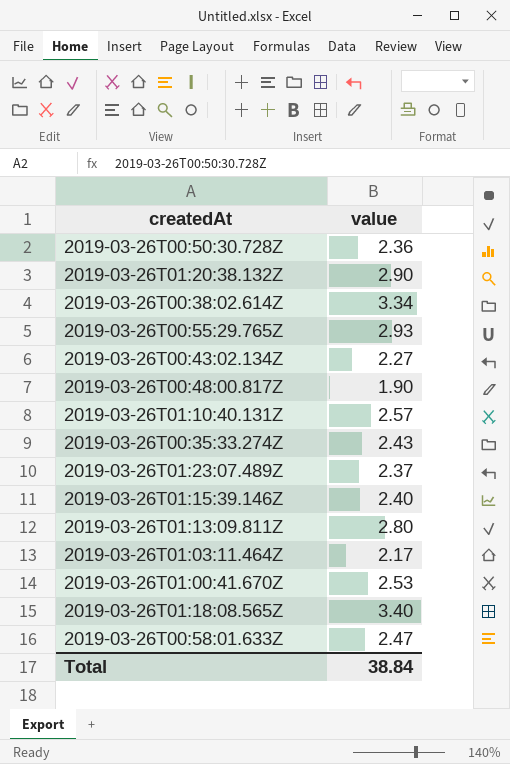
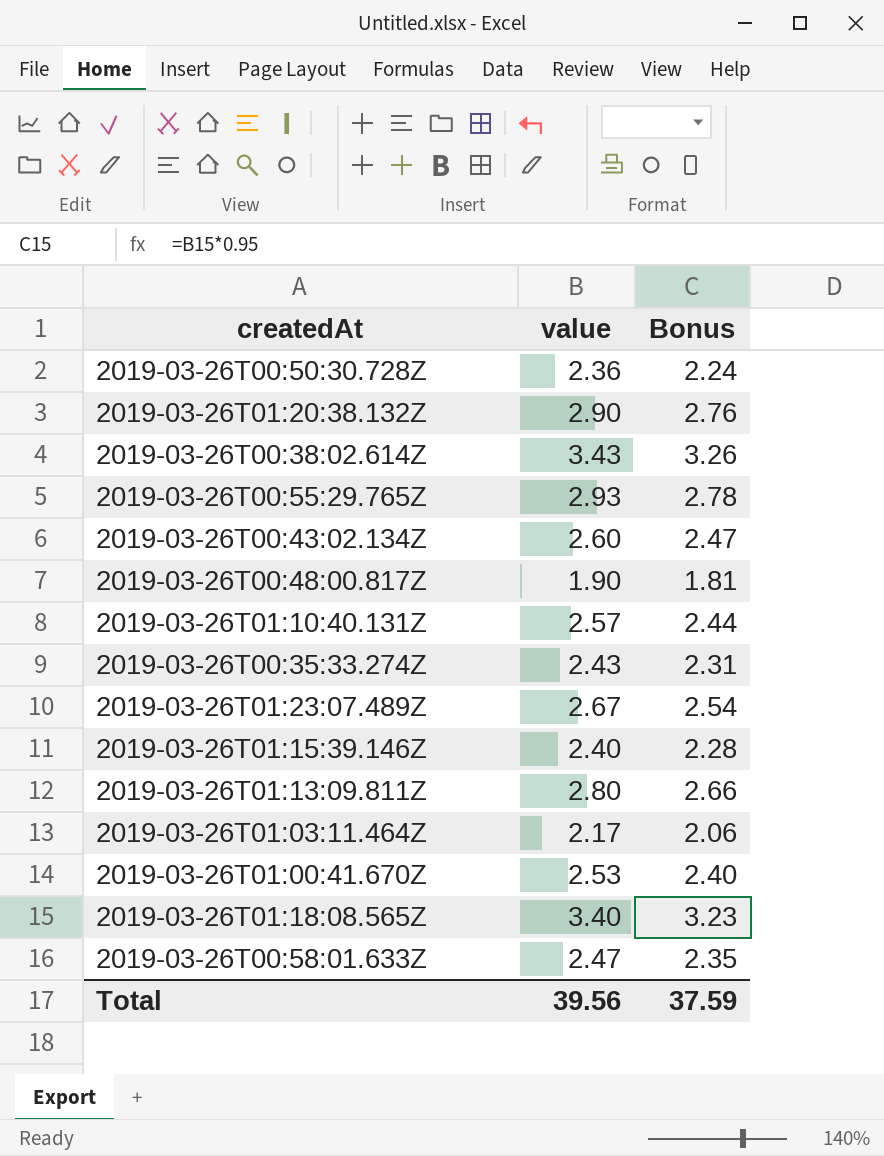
column Bonus | formula: none -> [value] * 0.95
2019-03-26T00:38:02.614Z | value: 3.34 -> 3.43
2019-03-26T00:43:02.134Z | value: 2.27 -> 2.60
2019-03-26T01:23:07.489Z | value: 2.37 -> 2.67
Total | value: 38.84 -> 39.56

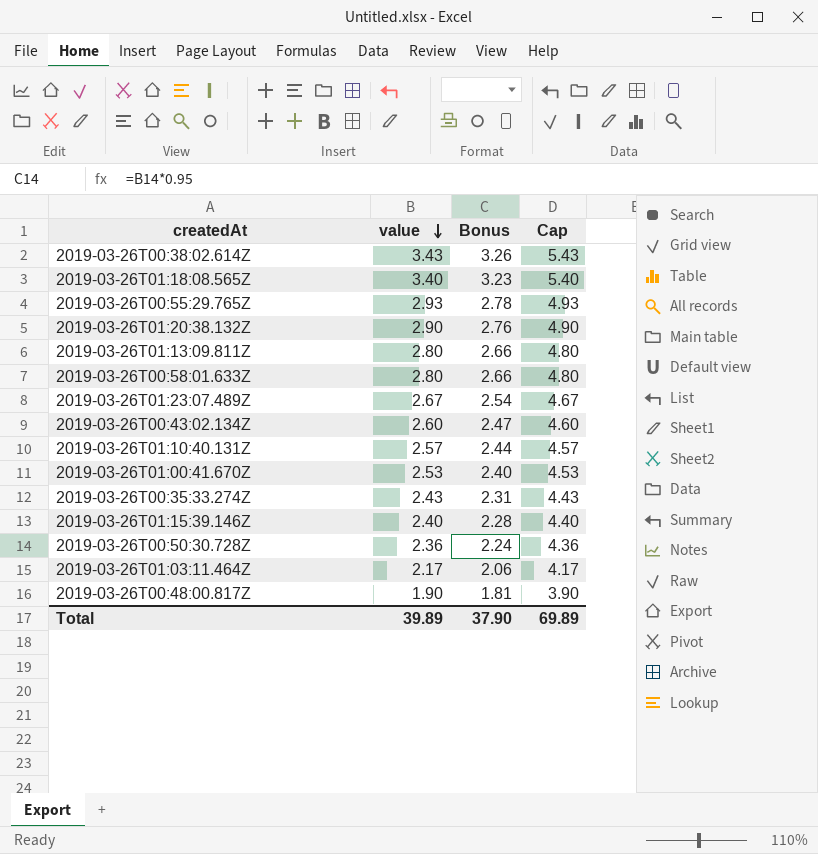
row order: none -> value descending
column Cap | formula: none -> [value] + 2
2019-03-26T00:58:01.633Z | value: 2.47 -> 2.80
2019-03-26T00:58:01.633Z | Bonus: 2.35 -> 2.66
Total | value: 39.56 -> 39.89
Total | Bonus: 37.59 -> 37.90

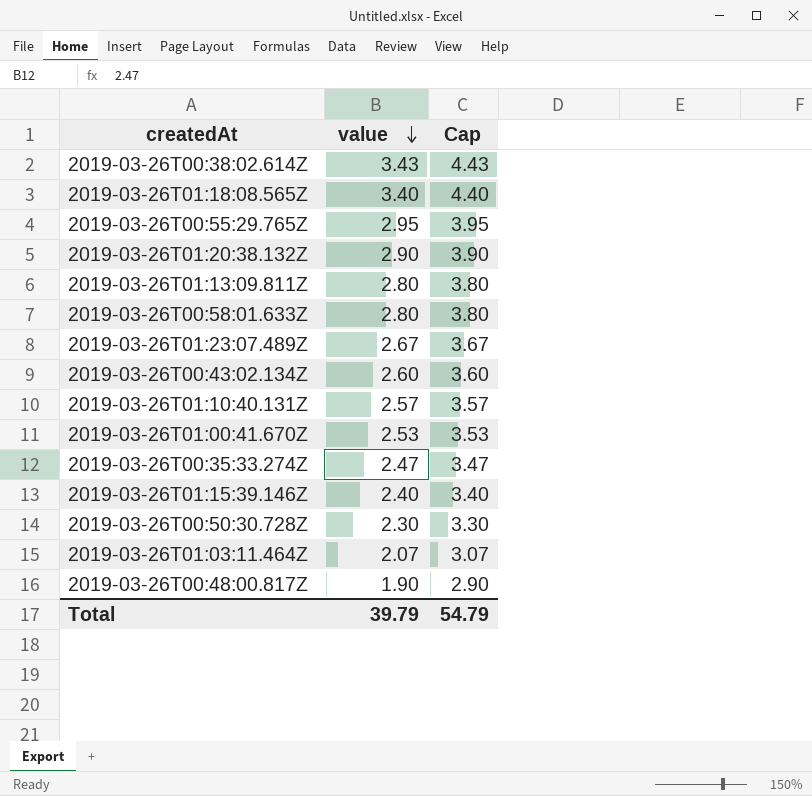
column Bonus | formula: [value] * 0.95 -> none
column Cap | formula: [value] + 2 -> [value] + 1
2019-03-26T00:55:29.765Z | value: 2.93 -> 2.95
2019-03-26T00:35:33.274Z | value: 2.43 -> 2.47
2019-03-26T00:50:30.728Z | value: 2.36 -> 2.30
2019-03-26T01:03:11.464Z | value: 2.17 -> 2.07
Total | value: 39.89 -> 39.79
Total | Cap: 69.89 -> 54.79

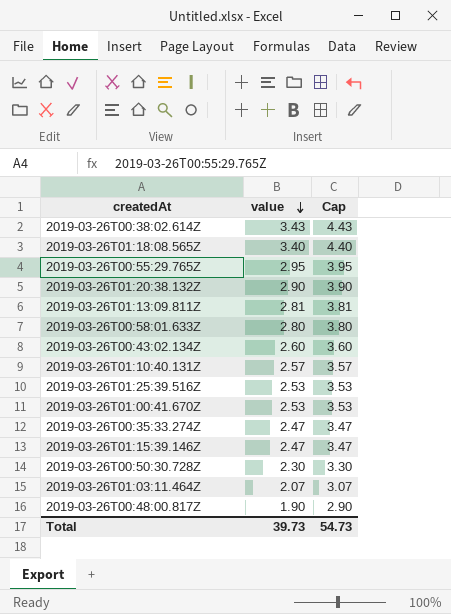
row 2019-03-26T01:23:07.489Z: 2.67 | 3.67 -> none
2019-03-26T01:13:09.811Z | value: 2.80 -> 2.81
2019-03-26T01:13:09.811Z | Cap: 3.80 -> 3.81
row 2019-03-26T01:25:39.516Z: none -> 2.53 | 3.53
2019-03-26T01:15:39.146Z | value: 2.40 -> 2.47
2019-03-26T01:15:39.146Z | Cap: 3.40 -> 3.47
Total | value: 39.79 -> 39.73
Total | Cap: 54.79 -> 54.73

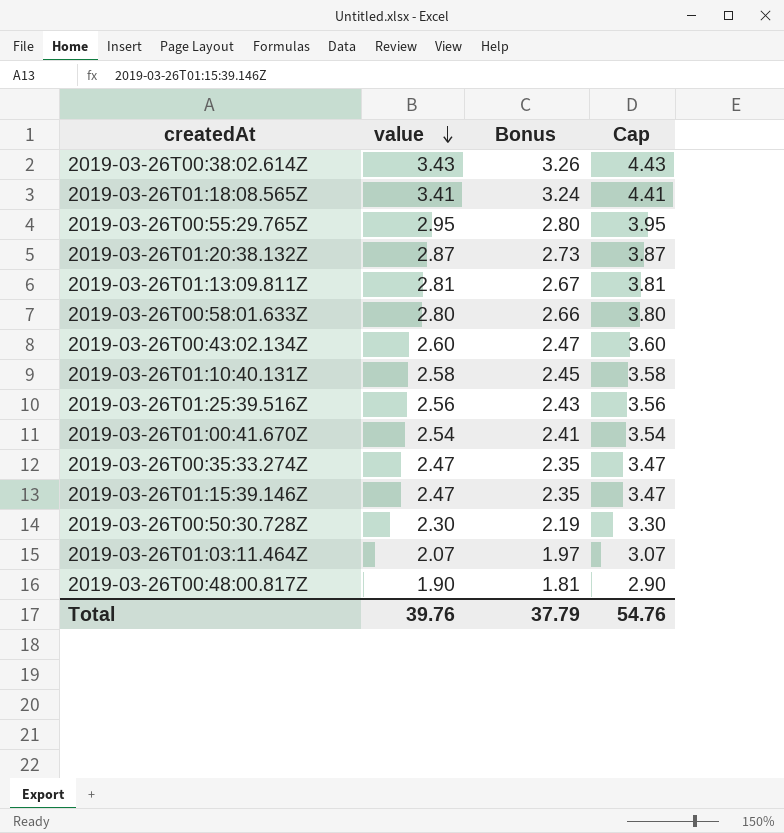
column Bonus | formula: none -> [value] * 0.95
2019-03-26T01:18:08.565Z | value: 3.40 -> 3.41
2019-03-26T01:18:08.565Z | Cap: 4.40 -> 4.41
2019-03-26T01:20:38.132Z | value: 2.90 -> 2.87
2019-03-26T01:20:38.132Z | Cap: 3.90 -> 3.87
2019-03-26T01:10:40.131Z | value: 2.57 -> 2.58
2019-03-26T01:10:40.131Z | Cap: 3.57 -> 3.58
2019-03-26T01:25:39.516Z | value: 2.53 -> 2.56
2019-03-26T01:25:39.516Z | Cap: 3.53 -> 3.56
2019-03-26T01:00:41.670Z | value: 2.53 -> 2.54
2019-03-26T01:00:41.670Z | Cap: 3.53 -> 3.54
Total | value: 39.73 -> 39.76
Total | Cap: 54.73 -> 54.76

